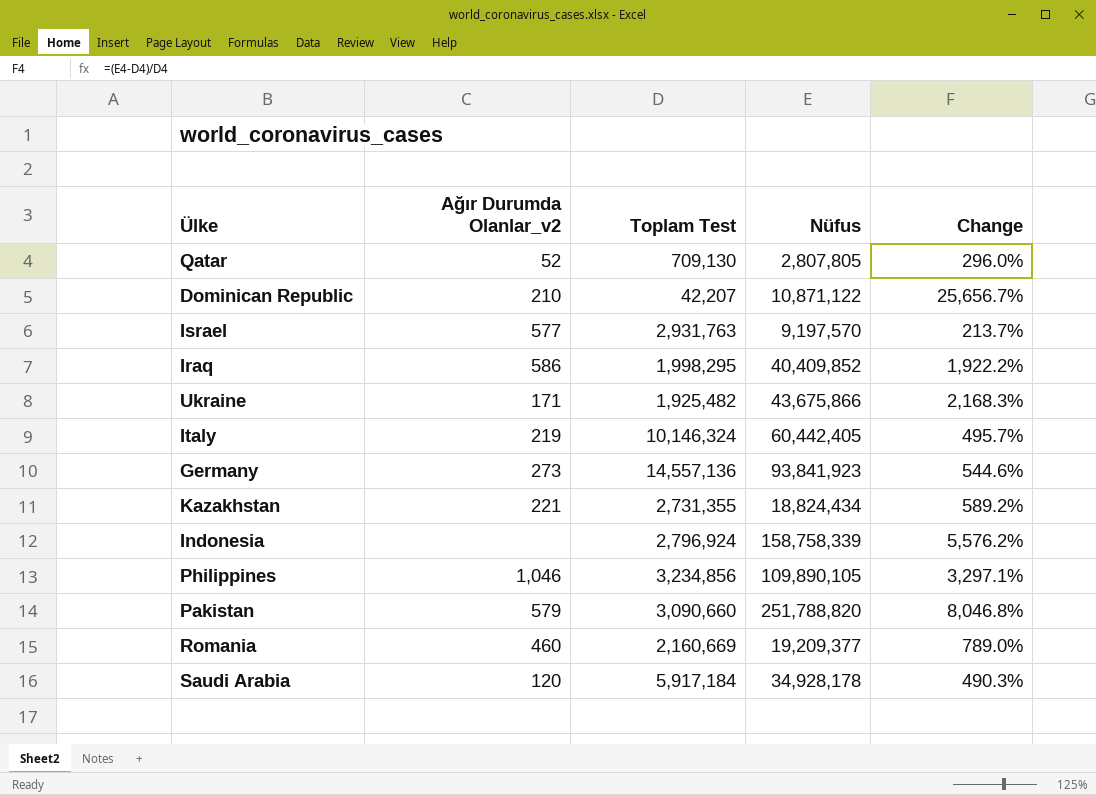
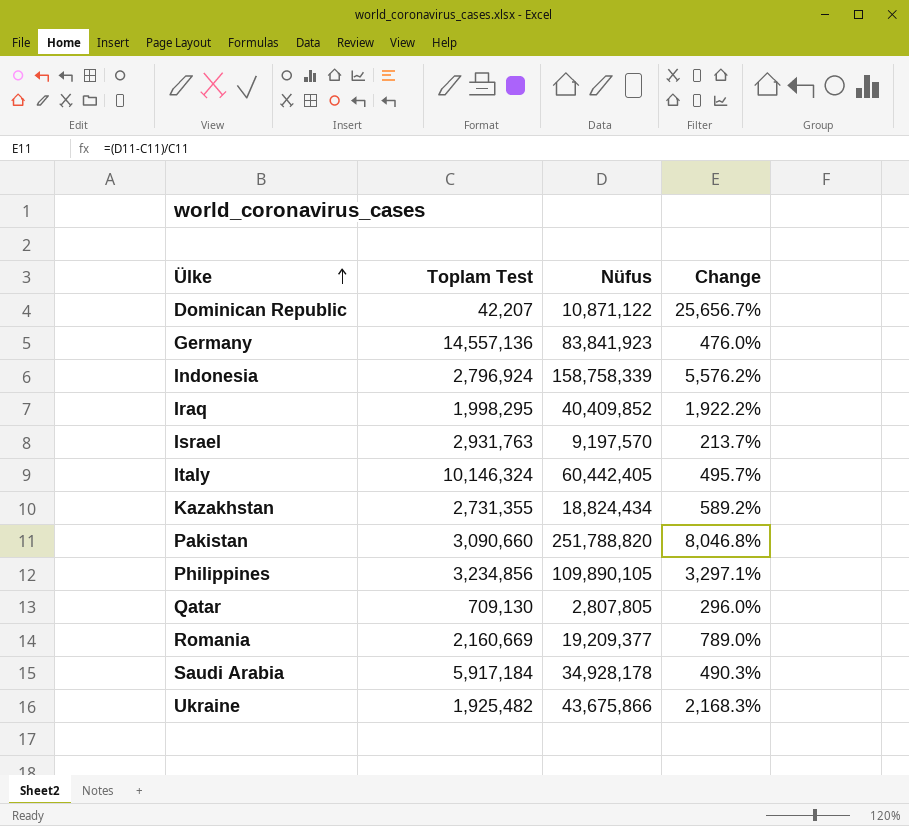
row order: none -> Ülke ascending
column Ağır Durumda Olanlar_v2 | position: 2 -> none
Germany | Nüfus: 93,841,923 -> 83,841,923
Germany | Change: 544.6% -> 476.0%

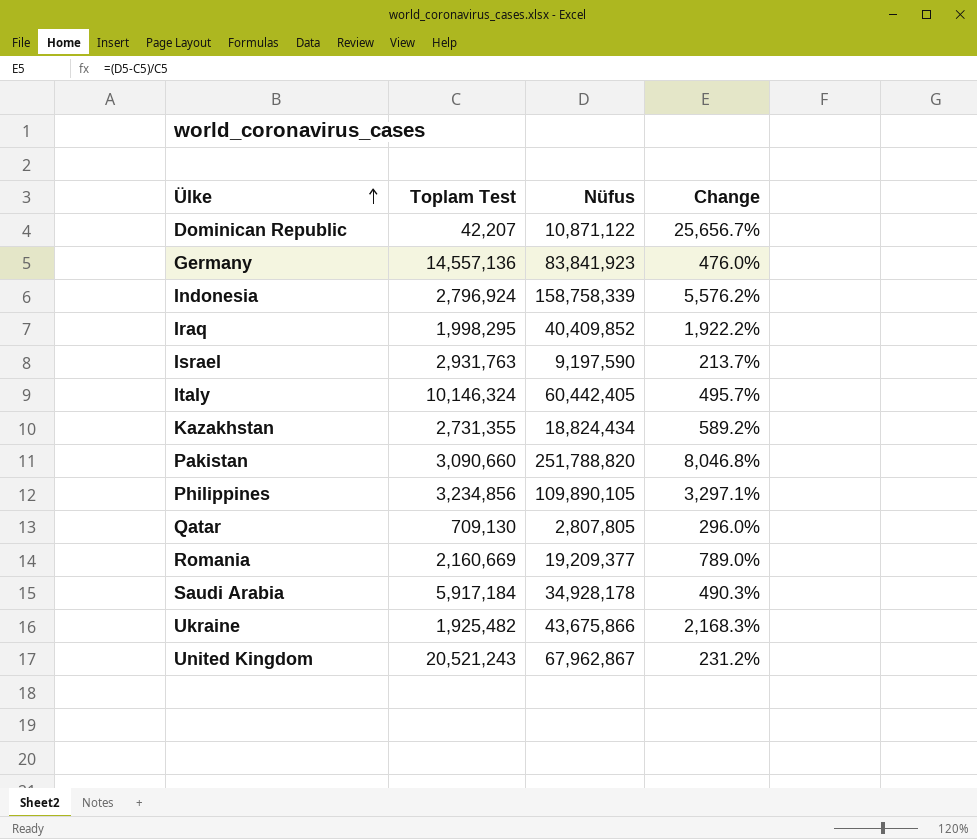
Israel | Nüfus: 9,197,570 -> 9,197,590
row United Kingdom: none -> 20,521,243 | 67,962,867 | 231.2%

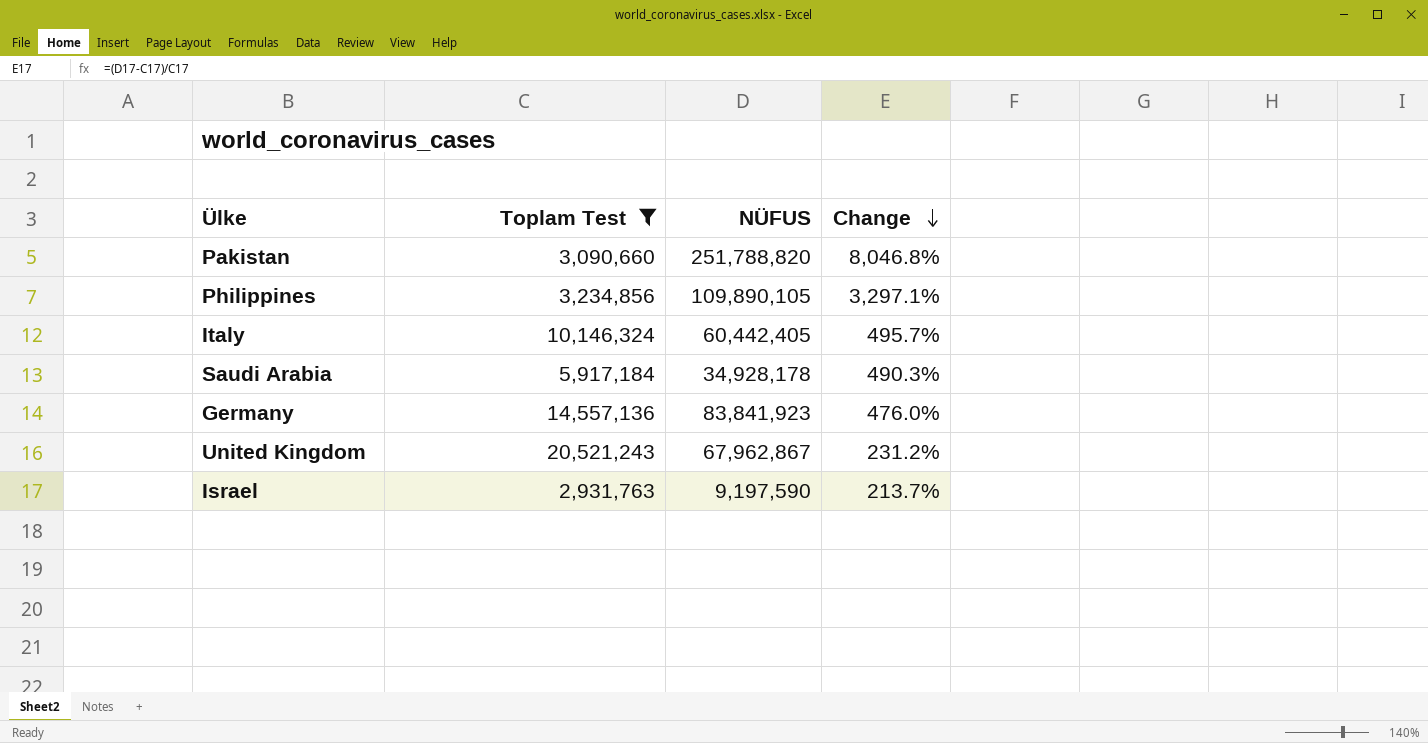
filter: none -> Toplam Test >= 2,931,763
row order: Ülke ascending -> Change descending
column name: Nüfus -> NÜFUS

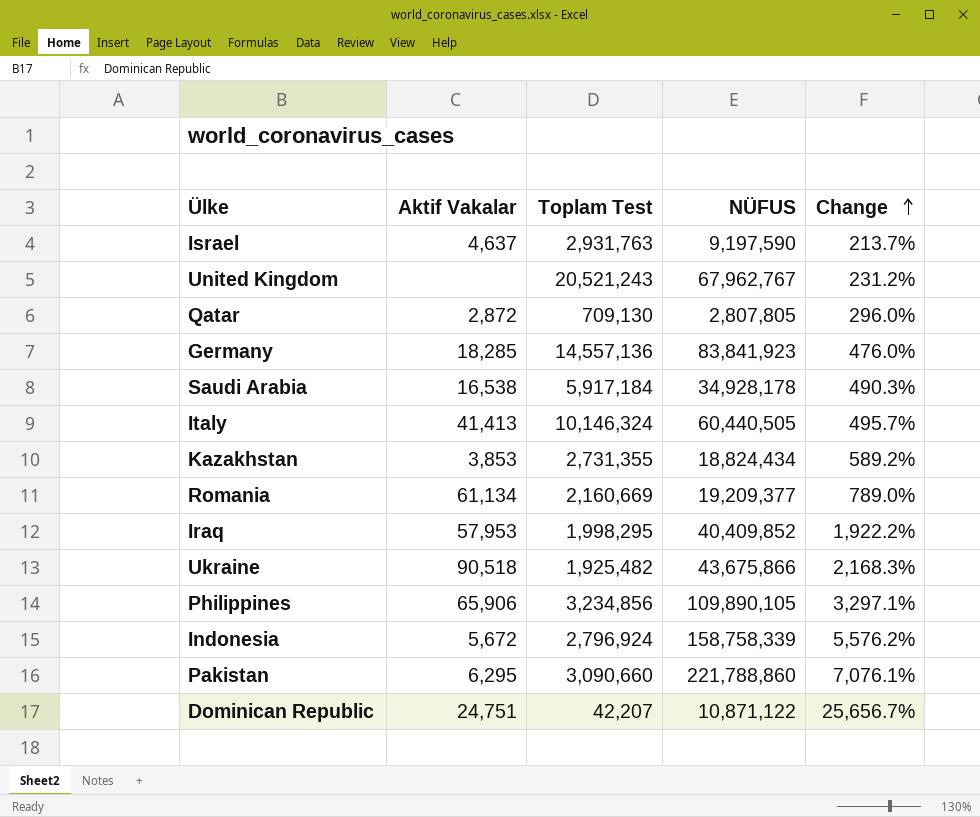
filter: Toplam Test >= 2,931,763 -> none
row order: Change descending -> Change ascending
column Aktif Vakalar | position: none -> 2
United Kingdom | NÜFUS: 67,962,867 -> 67,962,767
Italy | NÜFUS: 60,442,405 -> 60,440,505
Pakistan | NÜFUS: 251,788,820 -> 221,788,860
Pakistan | Change: 8,046.8% -> 7,076.1%

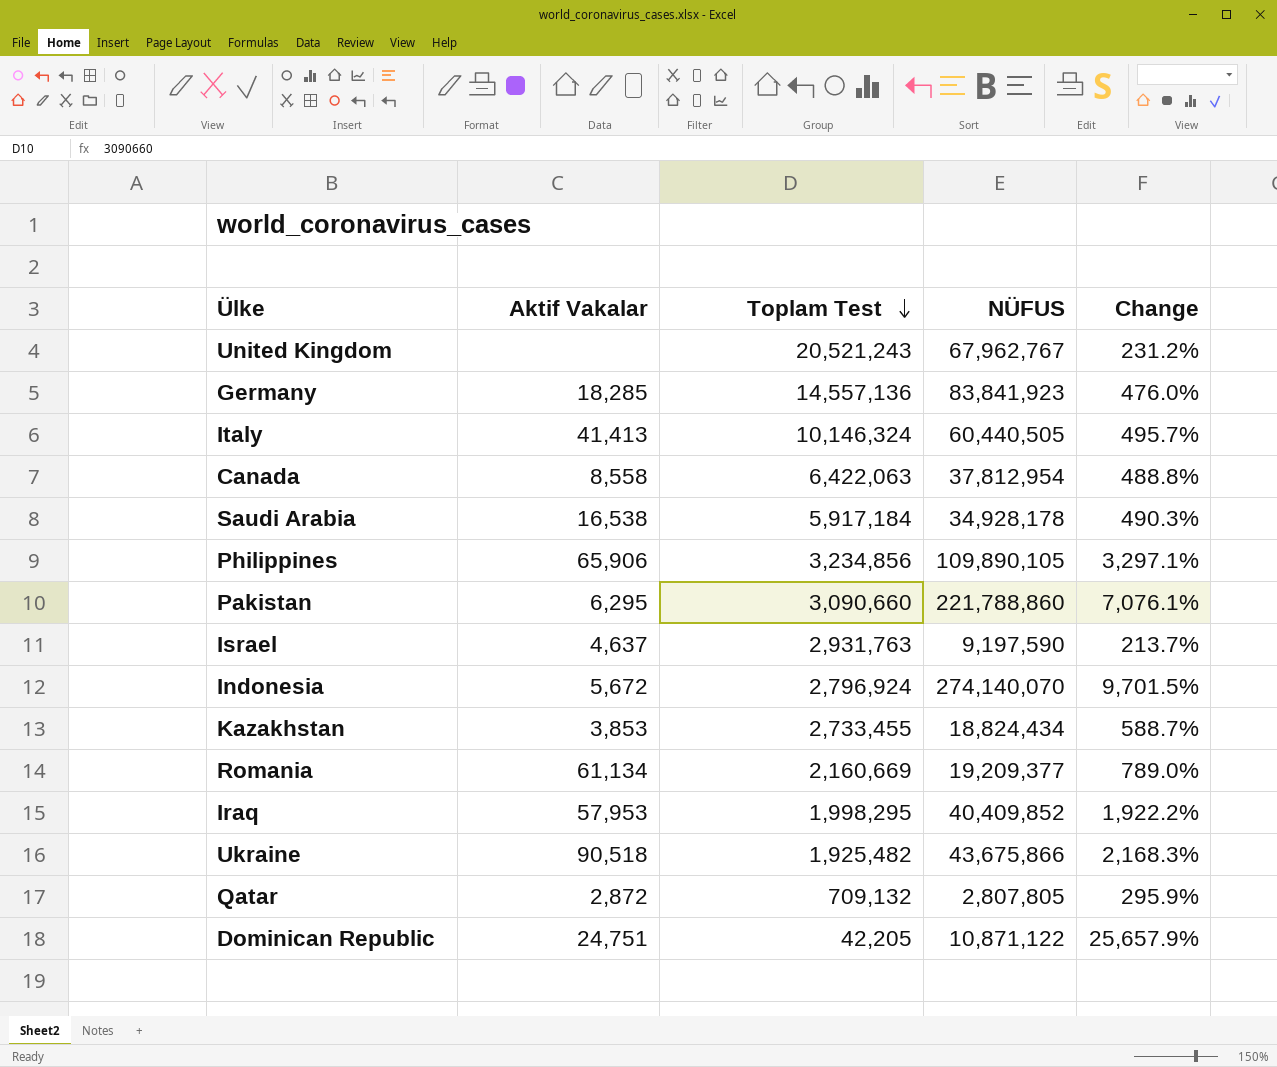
row order: Change ascending -> Toplam Test descending
row Canada: none -> 8,558 | 6,422,063 | 37,812,954 | 488.8%
Indonesia | NÜFUS: 158,758,339 -> 274,140,070
Indonesia | Change: 5,576.2% -> 9,701.5%
Kazakhstan | Toplam Test: 2,731,355 -> 2,733,455
Kazakhstan | Change: 589.2% -> 588.7%
Qatar | Toplam Test: 709,130 -> 709,132
Qatar | Change: 296.0% -> 295.9%
Dominican Republic | Toplam Test: 42,207 -> 42,205
Dominican Republic | Change: 25,656.7% -> 25,657.9%

